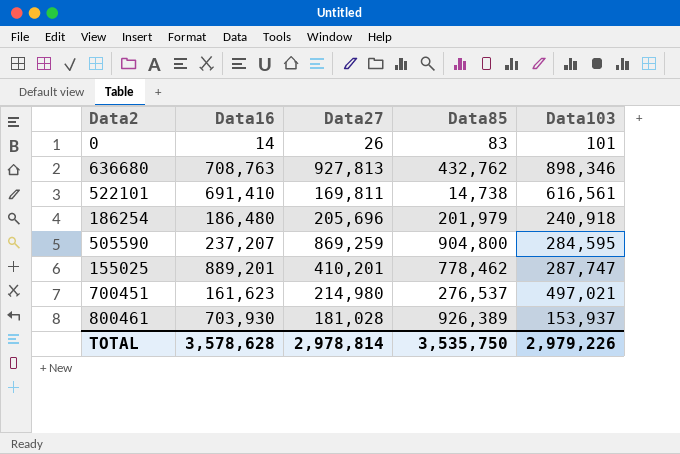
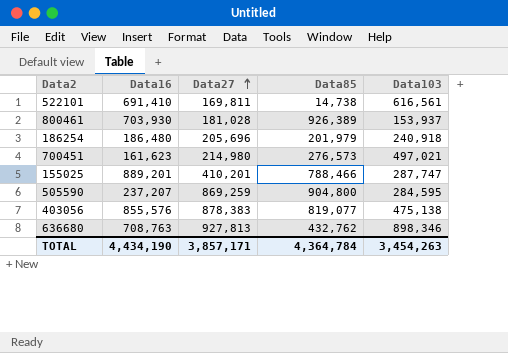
row order: none -> Data27 ascending
row 0: 14 | 26 | 83 | 101 -> none
700451 | Data85: 276,537 -> 276,573
155025 | Data85: 778,462 -> 788,466
row 403056: none -> 855,576 | 878,383 | 819,077 | 475,138
TOTAL | Data16: 3,578,628 -> 4,434,190
TOTAL | Data27: 2,978,814 -> 3,857,171
TOTAL | Data85: 3,535,750 -> 4,364,784
TOTAL | Data103: 2,979,226 -> 3,454,263

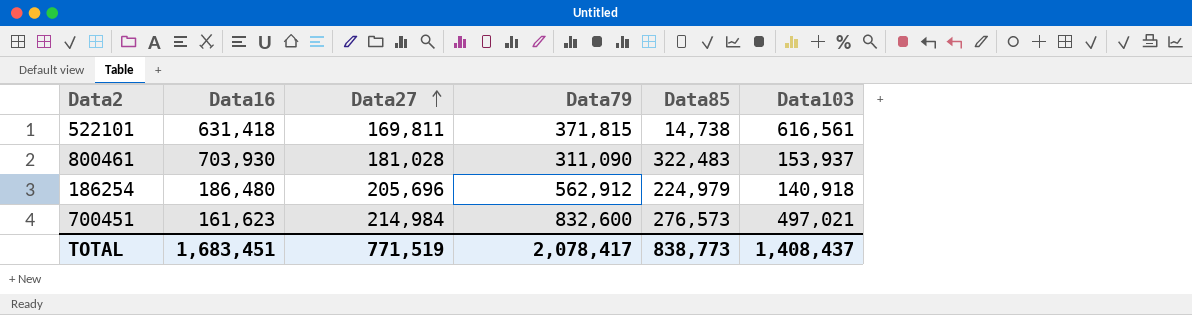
column Data79 | position: none -> 4
row 155025: 889,201 | 410,201 | 788,466 | 287,747 -> none
row 505590: 237,207 | 869,259 | 904,800 | 284,595 -> none
row 403056: 855,576 | 878,383 | 819,077 | 475,138 -> none
row 636680: 708,763 | 927,813 | 432,762 | 898,346 -> none
522101 | Data16: 691,410 -> 631,418
800461 | Data85: 926,389 -> 322,483
186254 | Data85: 201,979 -> 224,979
186254 | Data103: 240,918 -> 140,918
700451 | Data27: 214,980 -> 214,984
TOTAL | Data16: 4,434,190 -> 1,683,451
TOTAL | Data27: 3,857,171 -> 771,519
TOTAL | Data85: 4,364,784 -> 838,773
TOTAL | Data103: 3,454,263 -> 1,408,437

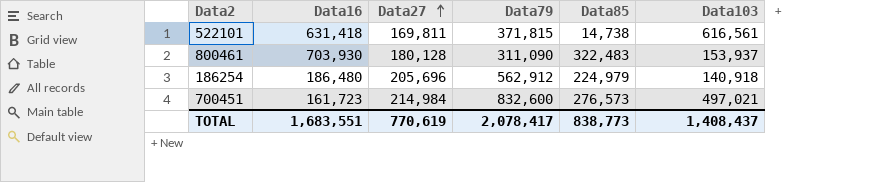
800461 | Data27: 181,028 -> 180,128
700451 | Data16: 161,623 -> 161,723
TOTAL | Data16: 1,683,451 -> 1,683,551
TOTAL | Data27: 771,519 -> 770,619

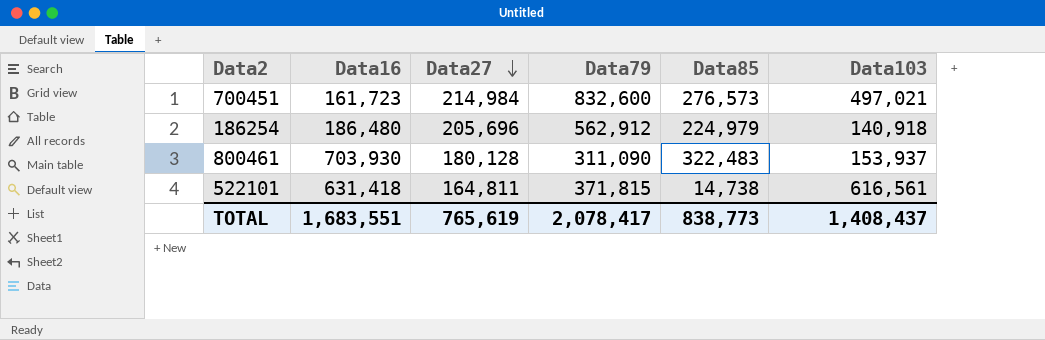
row order: Data27 ascending -> Data27 descending
522101 | Data27: 169,811 -> 164,811
TOTAL | Data27: 770,619 -> 765,619

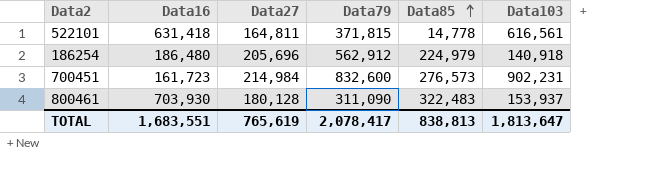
row order: Data27 descending -> Data85 ascending
522101 | Data85: 14,738 -> 14,778
700451 | Data103: 497,021 -> 902,231
TOTAL | Data85: 838,773 -> 838,813
TOTAL | Data103: 1,408,437 -> 1,813,647

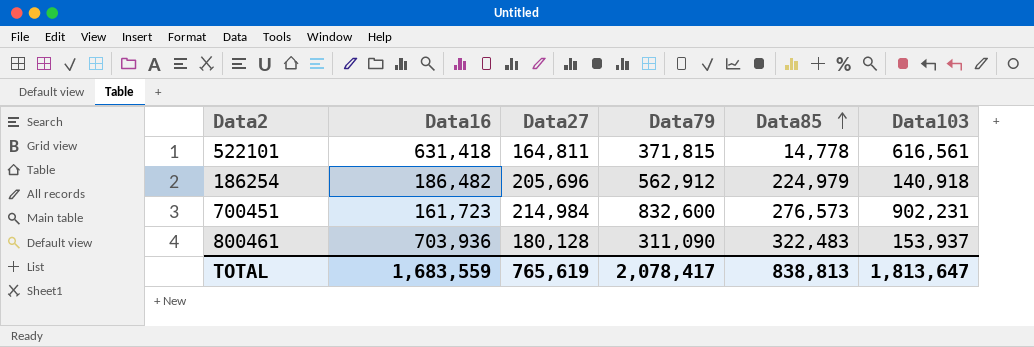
186254 | Data16: 186,480 -> 186,482
800461 | Data16: 703,930 -> 703,936
TOTAL | Data16: 1,683,551 -> 1,683,559

